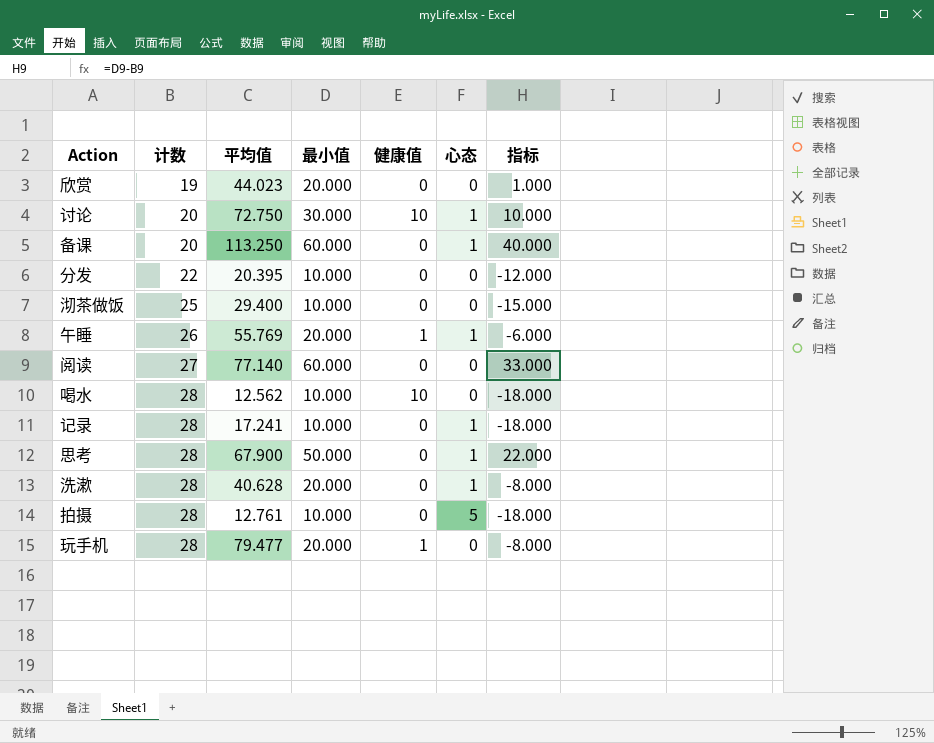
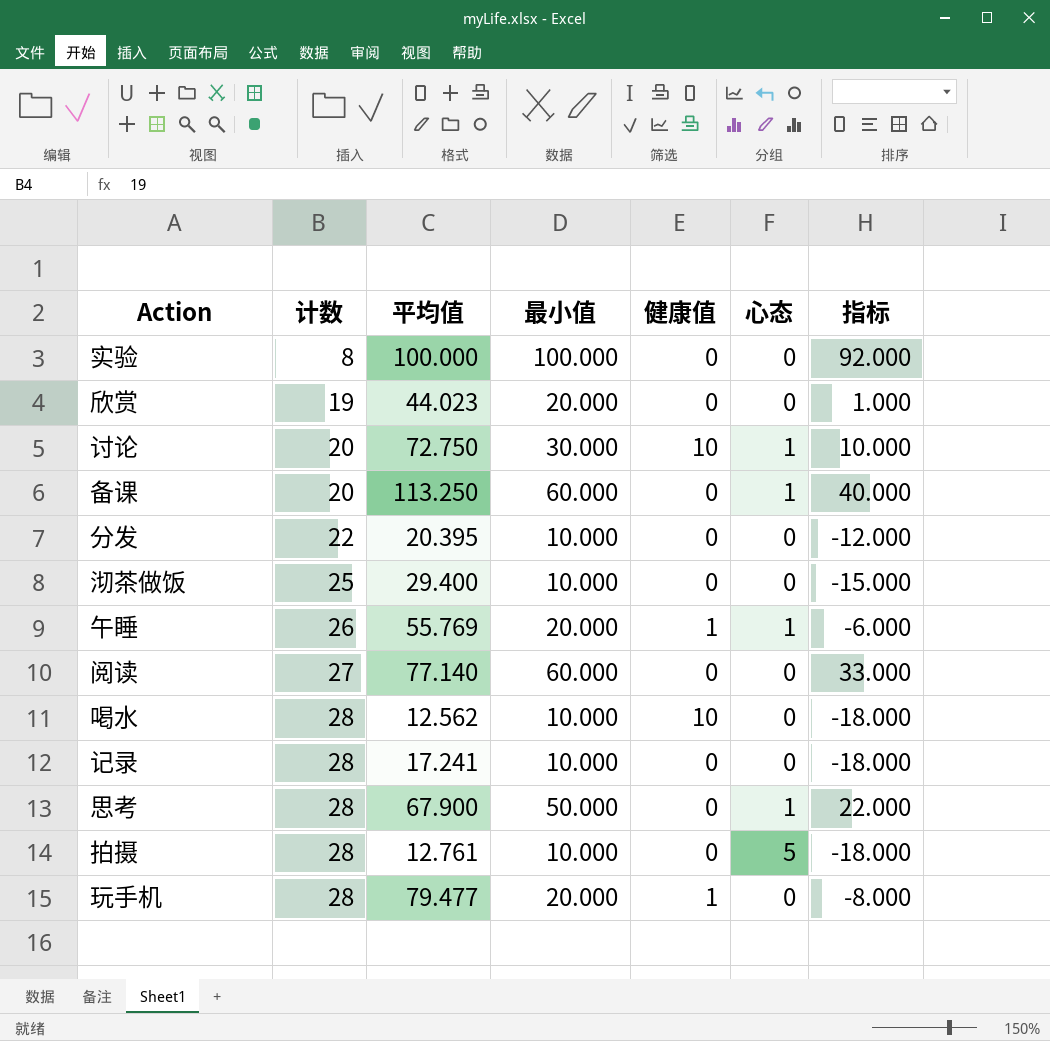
row 洗漱: 28 | 40.628 | 20.000 | 0 | 1 | -8.000 -> none
row 实验: none -> 8 | 100.000 | 100.000 | 0 | 0 | 92.000
记录 | 心态: 1 -> 0

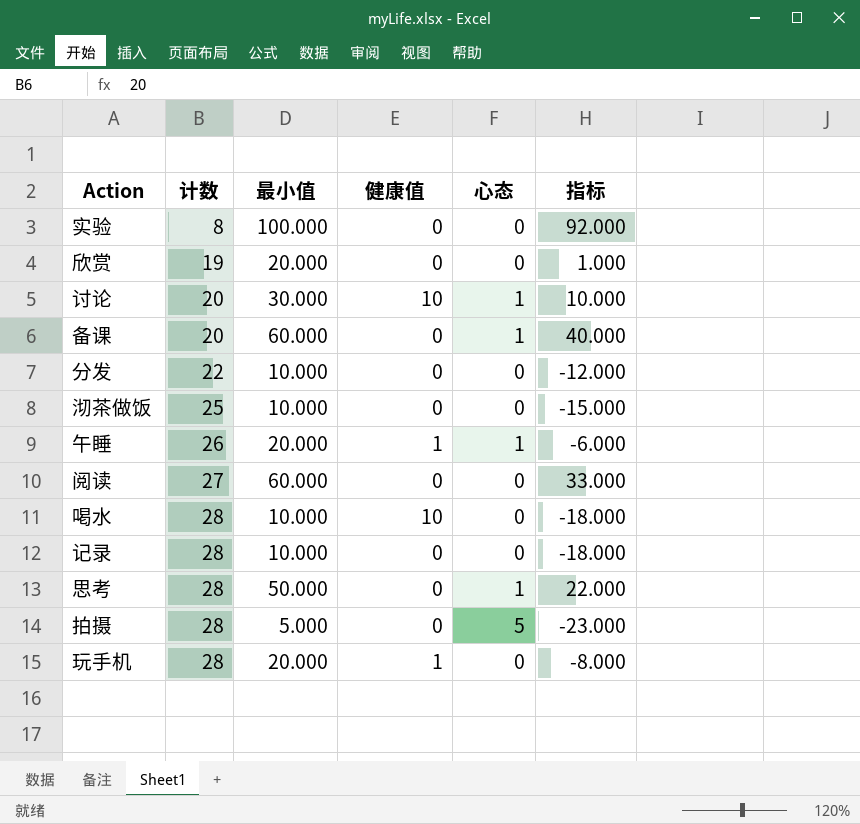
column 平均值 | position: 3 -> none
拍摄 | 最小值: 10.000 -> 5.000
拍摄 | 指标: -18.000 -> -23.000

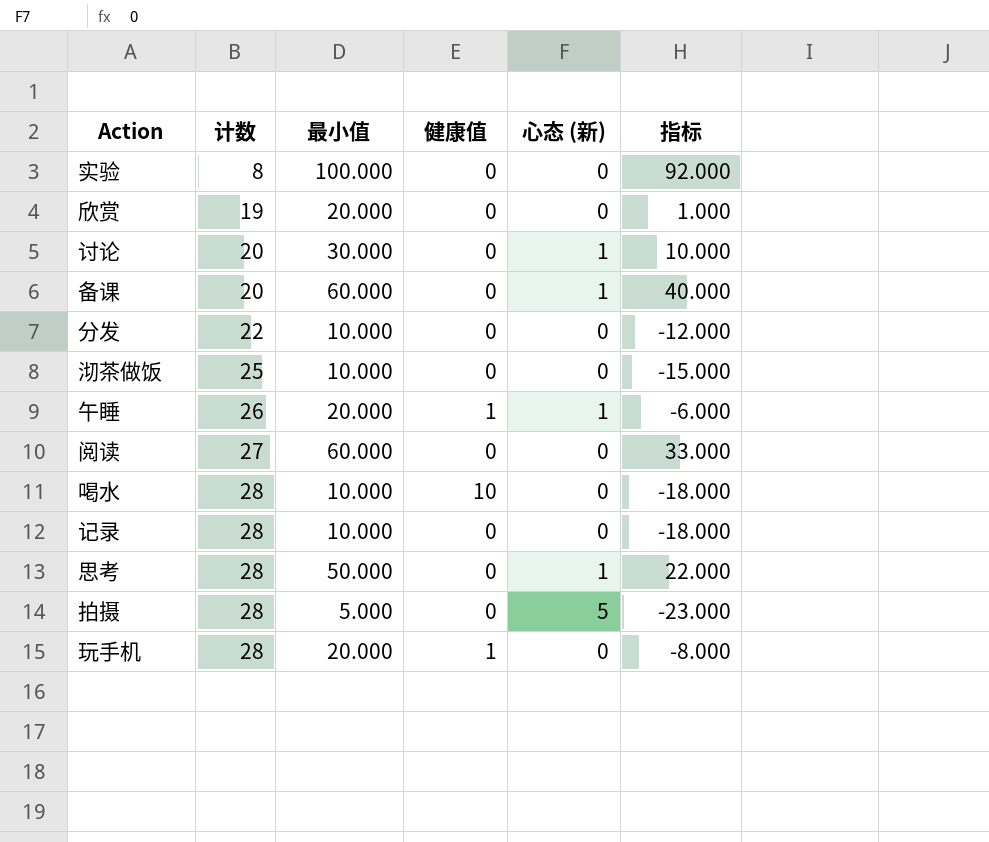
column name: 心态 -> 心态 (新)
讨论 | 健康值: 10 -> 0

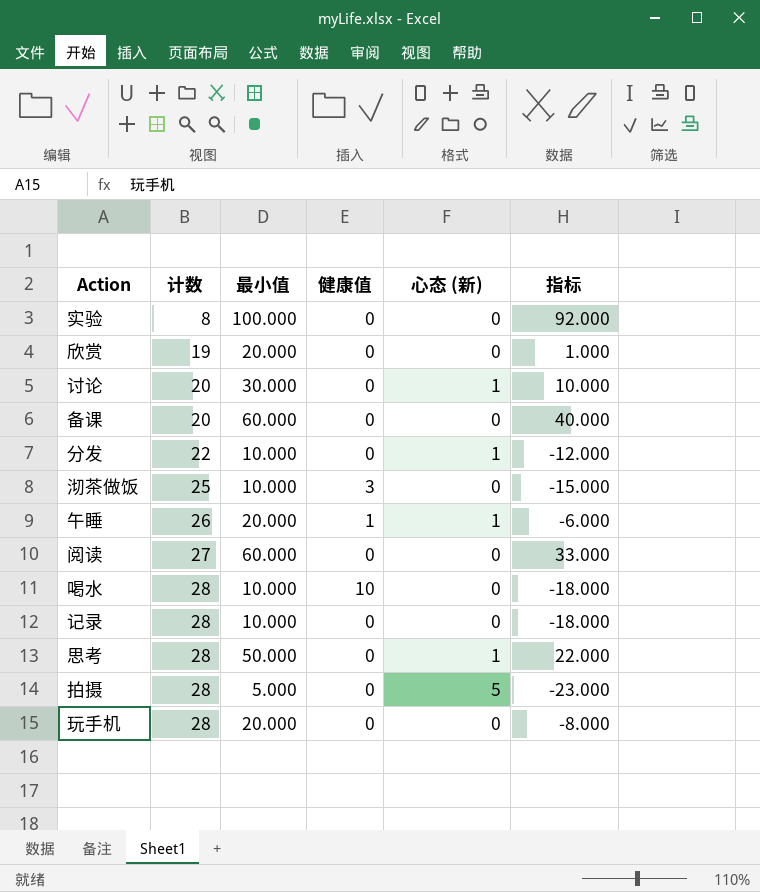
备课 | 心态 (新): 1 -> 0
分发 | 心态 (新): 0 -> 1
沏茶做饭 | 健康值: 0 -> 3
玩手机 | 健康值: 1 -> 0

